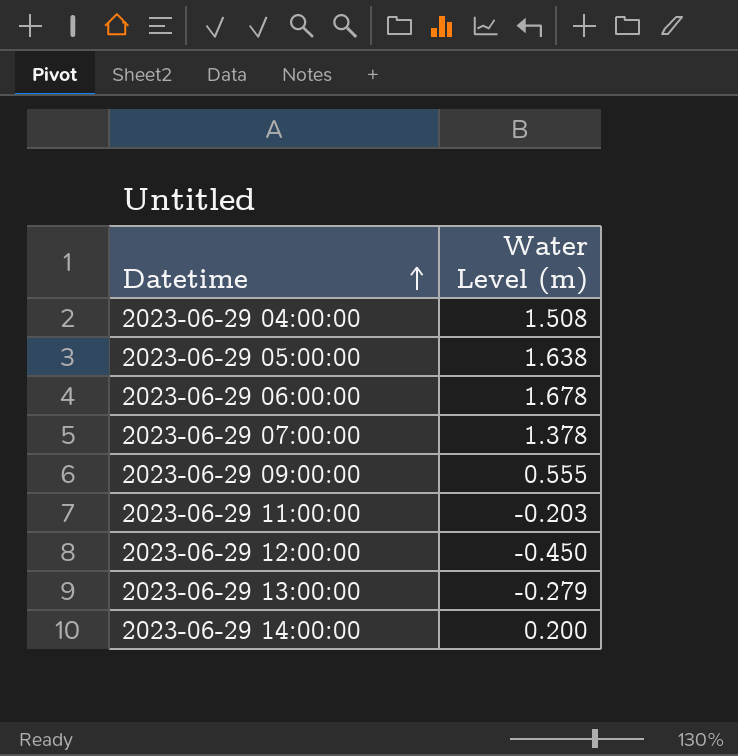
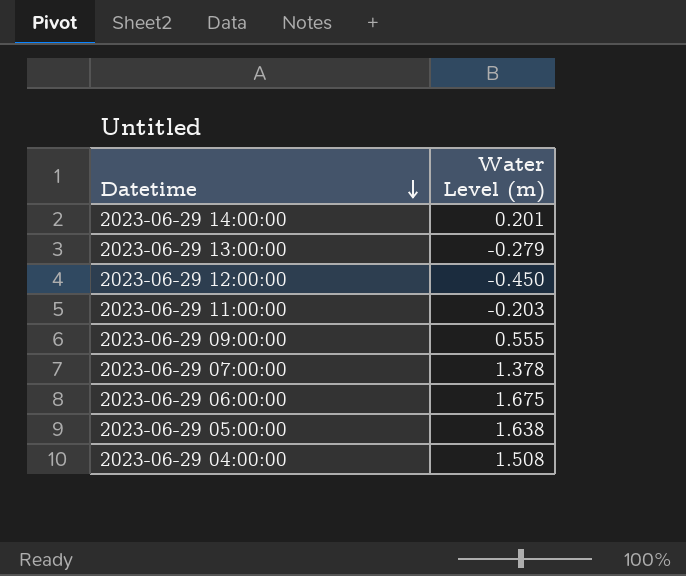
row order: Datetime ascending -> Datetime descending
2023-06-29 14:00:00 | Water Level (m): 0.200 -> 0.201
2023-06-29 06:00:00 | Water Level (m): 1.678 -> 1.675

